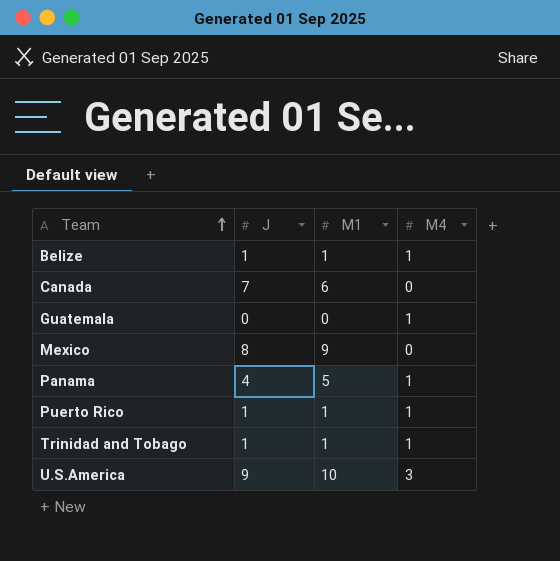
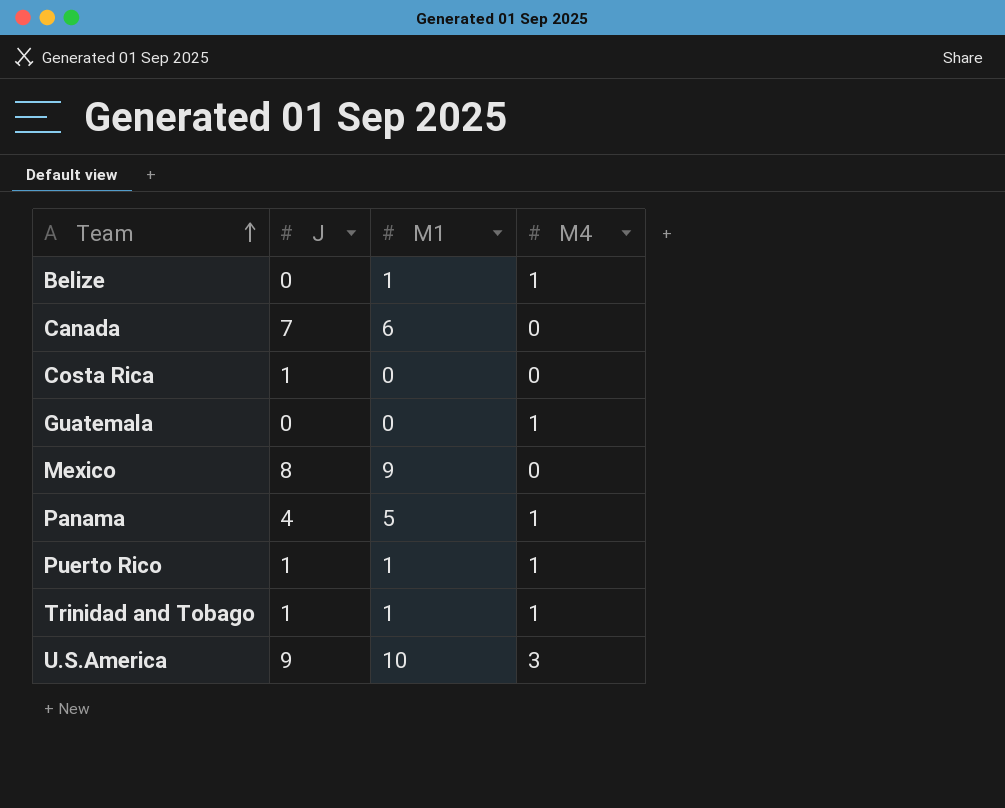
Belize | J: 1 -> 0
row Costa Rica: none -> 1 | 0 | 0

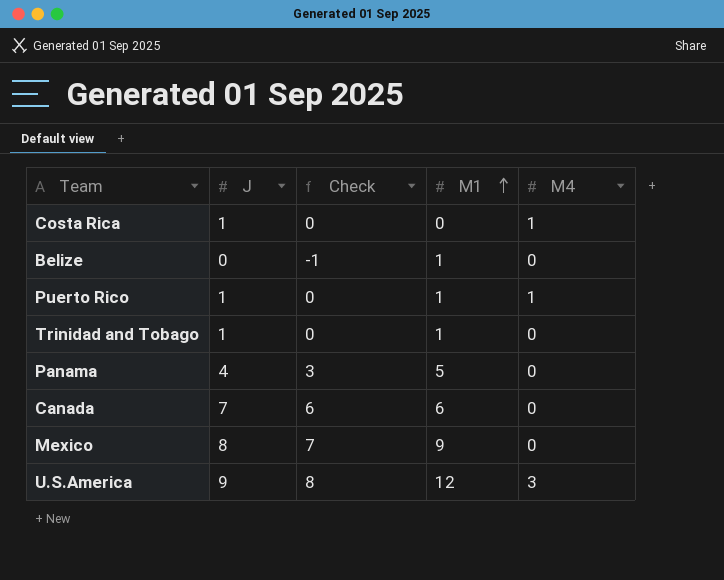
row order: Team ascending -> M1 ascending
column Check | formula: none -> [J] - 1
row Guatemala: 0 | 0 | 1 -> none
Costa Rica | M4: 0 -> 1
Belize | M4: 1 -> 0
Trinidad and Tobago | M4: 1 -> 0
Panama | M4: 1 -> 0
U.S.America | M1: 10 -> 12

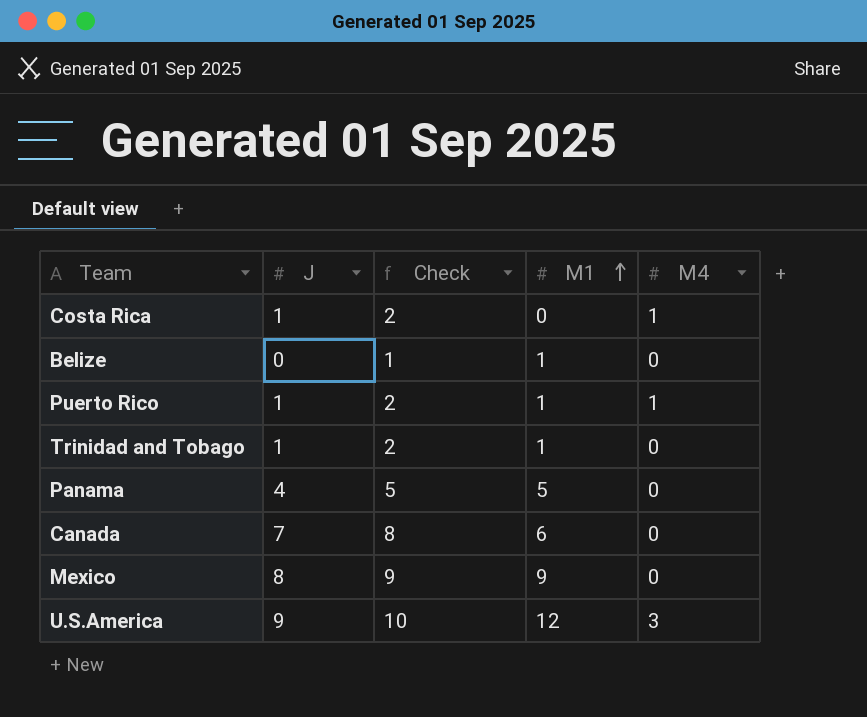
column Check | formula: [J] - 1 -> [J] + 1

